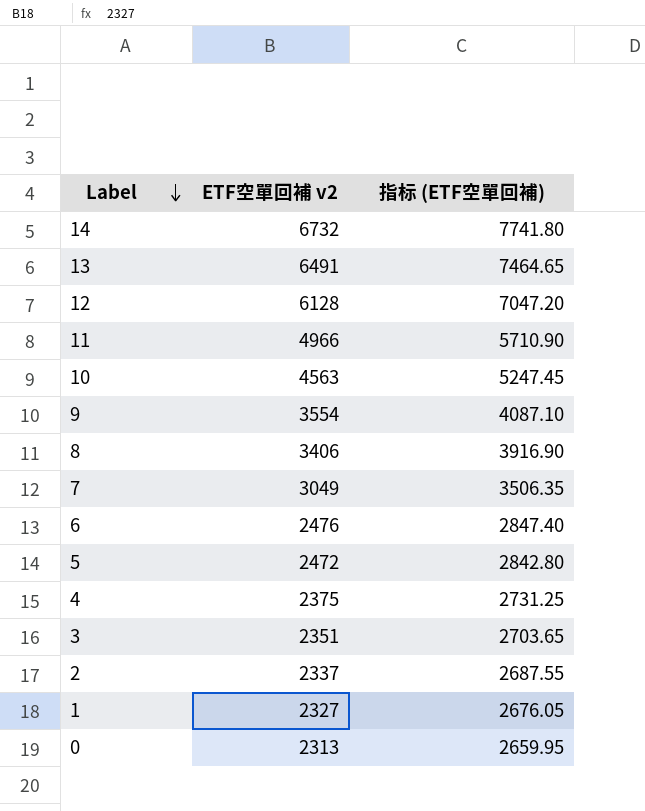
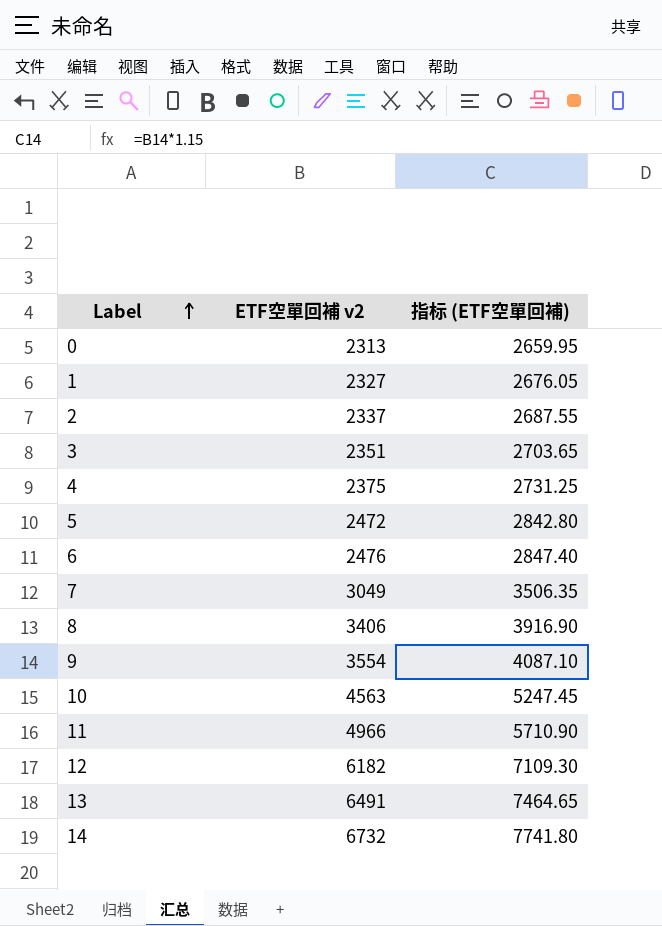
row order: Label descending -> Label ascending
12 | ETF空單回補 v2: 6128 -> 6182
12 | 指标 (ETF空單回補): 7047.20 -> 7109.30

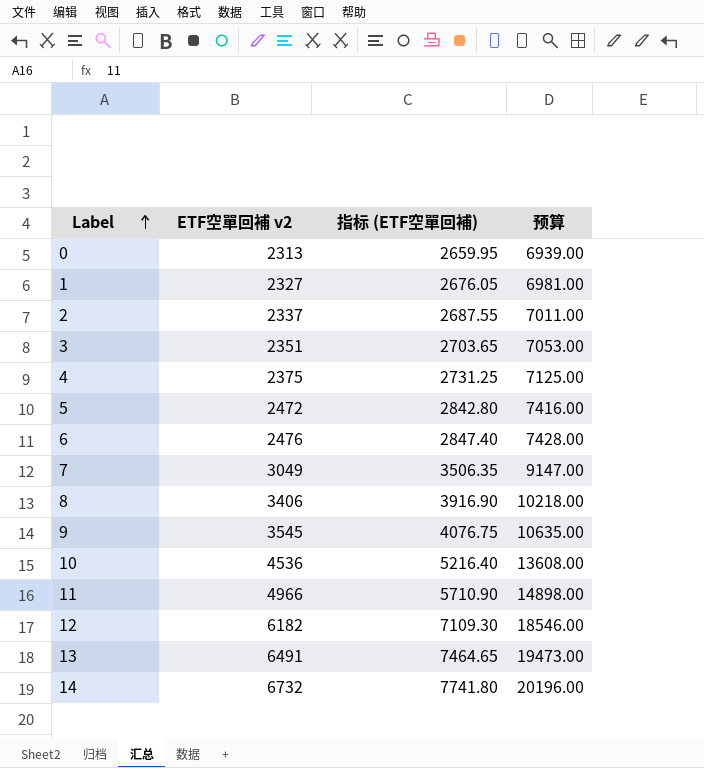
column 预算 | formula: none -> [ETF空單回補 v2] * 3
9 | ETF空單回補 v2: 3554 -> 3545
9 | 指标 (ETF空單回補): 4087.10 -> 4076.75
10 | ETF空單回補 v2: 4563 -> 4536
10 | 指标 (ETF空單回補): 5247.45 -> 5216.40

